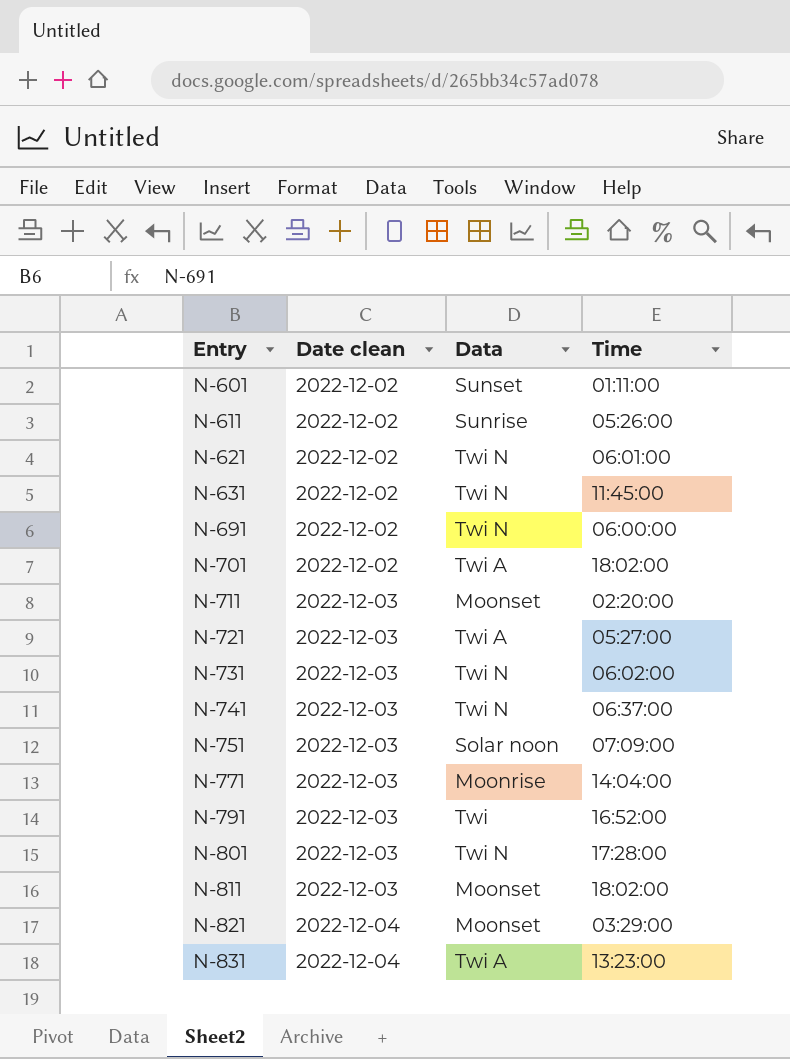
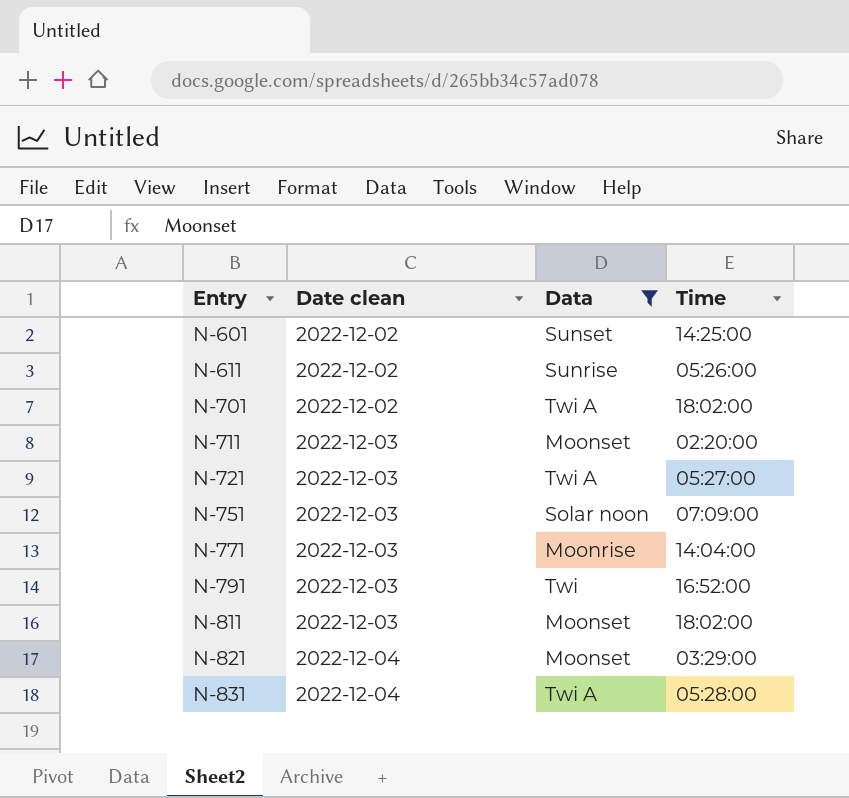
filter: none -> Data != Twi N
N-601 | Time: 01:11:00 -> 14:25:00
N-831 | Time: 13:23:00 -> 05:28:00

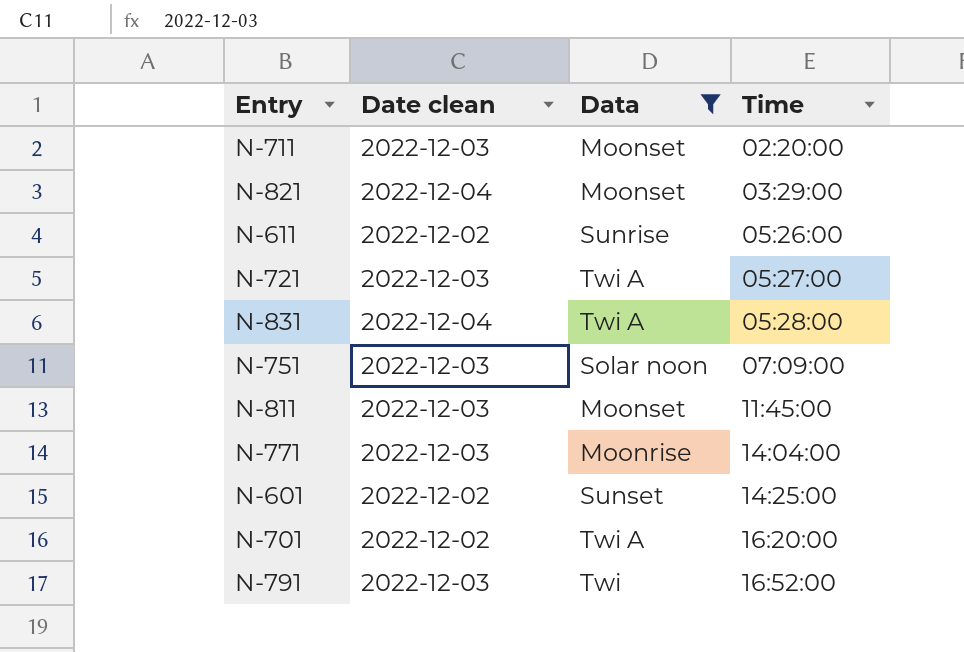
row order: Entry ascending -> Time ascending
N-811 | Time: 18:02:00 -> 11:45:00
N-701 | Time: 18:02:00 -> 16:20:00

